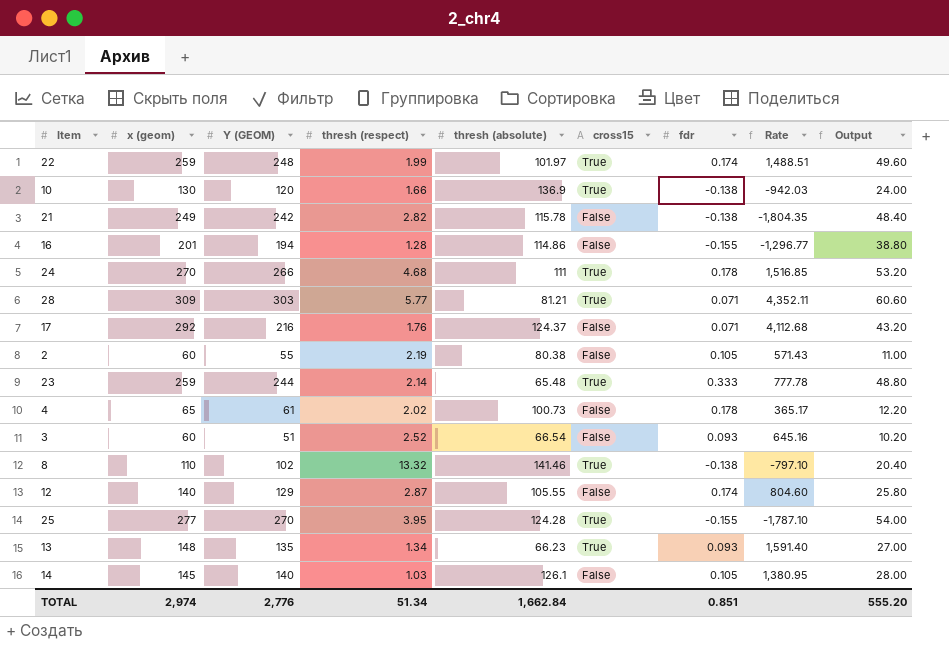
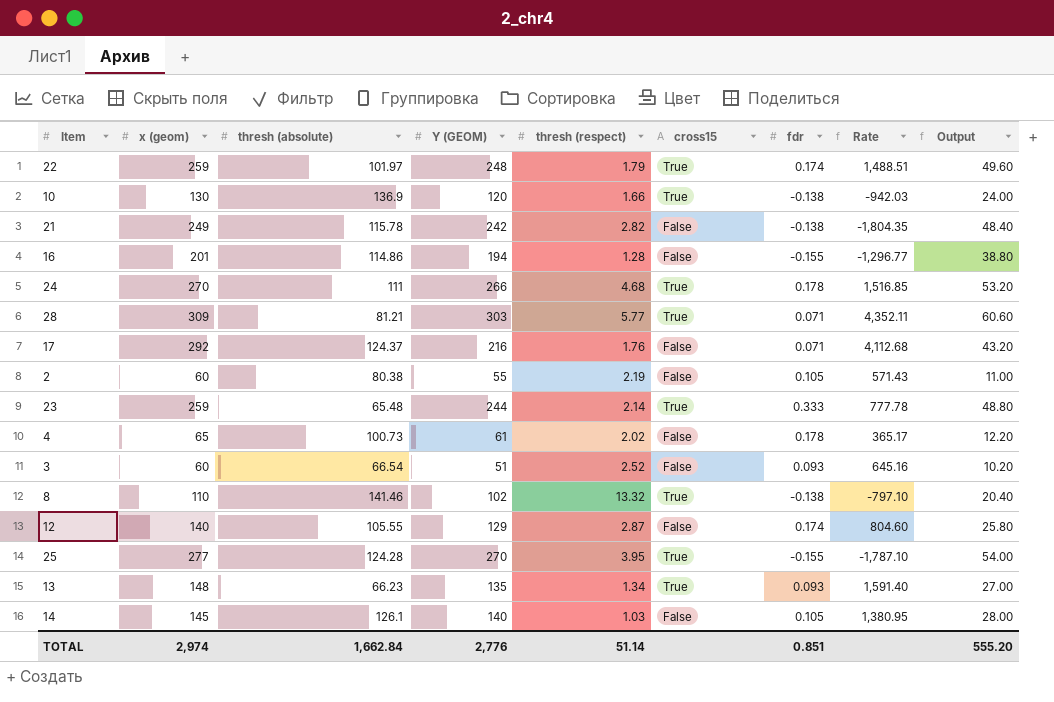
column thresh (absolute) | position: 5 -> 3
22 | thresh (respect): 1.99 -> 1.79
TOTAL | thresh (respect): 51.34 -> 51.14

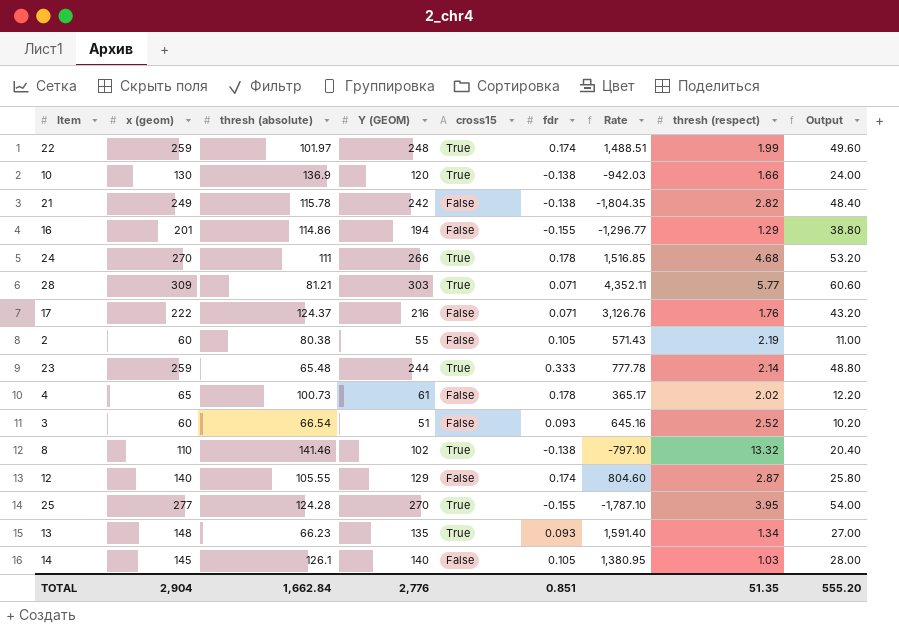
column thresh (respect) | position: 5 -> 8
22 | thresh (respect): 1.79 -> 1.99
16 | thresh (respect): 1.28 -> 1.29
17 | x (geom): 292 -> 222
17 | Rate: 4,112.68 -> 3,126.76
TOTAL | x (geom): 2,974 -> 2,904
TOTAL | thresh (respect): 51.14 -> 51.35

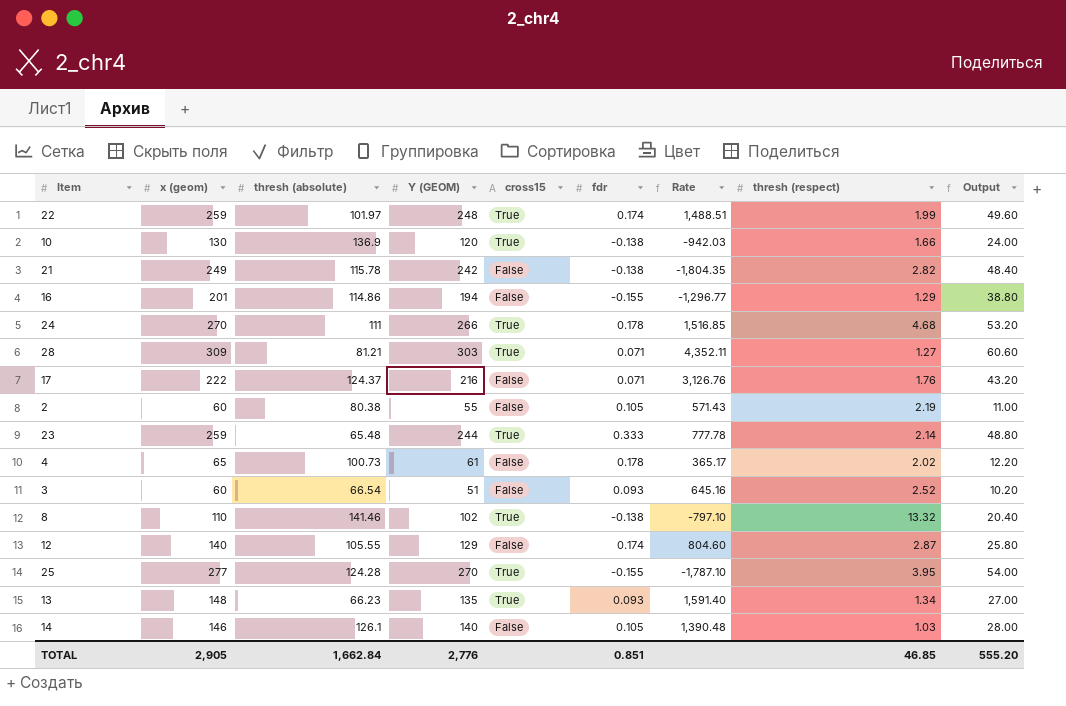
28 | thresh (respect): 5.77 -> 1.27
14 | x (geom): 145 -> 146
14 | Rate: 1,380.95 -> 1,390.48
TOTAL | x (geom): 2,904 -> 2,905
TOTAL | thresh (respect): 51.35 -> 46.85

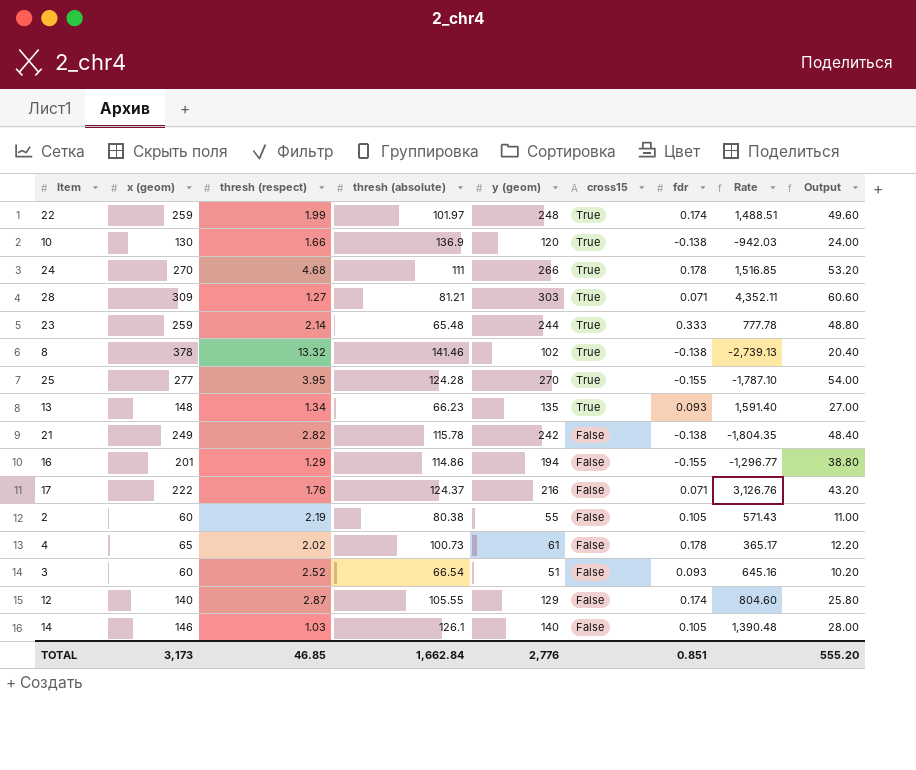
row order: none -> cross15 descending
column thresh (respect) | position: 8 -> 3
column name: Y (GEOM) -> y (geom)
8 | x (geom): 110 -> 378
8 | Rate: -797.10 -> -2,739.13
TOTAL | x (geom): 2,905 -> 3,173

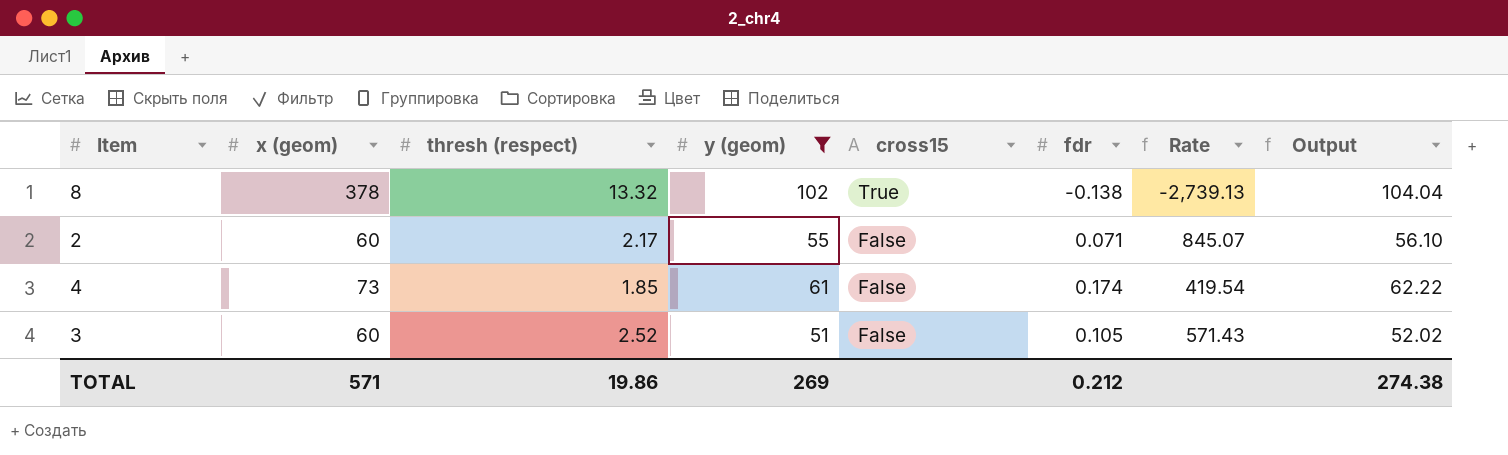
filter: none -> y (geom) <= 102
column thresh (absolute) | position: 4 -> none
column Output | formula: [y (geom)] * 0.2 -> [y (geom)] * 1.02
2 | thresh (respect): 2.19 -> 2.17
2 | fdr: 0.105 -> 0.071
2 | Rate: 571.43 -> 845.07
4 | x (geom): 65 -> 73
4 | thresh (respect): 2.02 -> 1.85
4 | fdr: 0.178 -> 0.174
4 | Rate: 365.17 -> 419.54
3 | fdr: 0.093 -> 0.105
3 | Rate: 645.16 -> 571.43
TOTAL | x (geom): 3,173 -> 571
TOTAL | thresh (respect): 46.85 -> 19.86
TOTAL | y (geom): 2,776 -> 269
TOTAL | fdr: 0.851 -> 0.212
TOTAL | Output: 555.20 -> 274.38

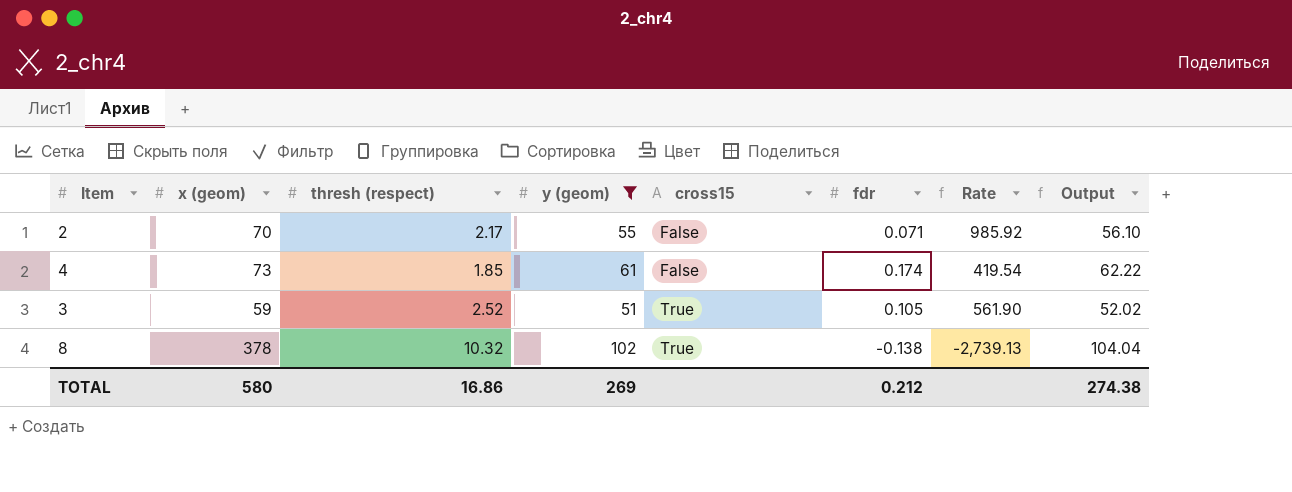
row order: cross15 descending -> cross15 ascending
2 | x (geom): 60 -> 70
2 | Rate: 845.07 -> 985.92
3 | x (geom): 60 -> 59
3 | cross15: False -> True
3 | Rate: 571.43 -> 561.90
8 | thresh (respect): 13.32 -> 10.32
TOTAL | x (geom): 571 -> 580
TOTAL | thresh (respect): 19.86 -> 16.86

